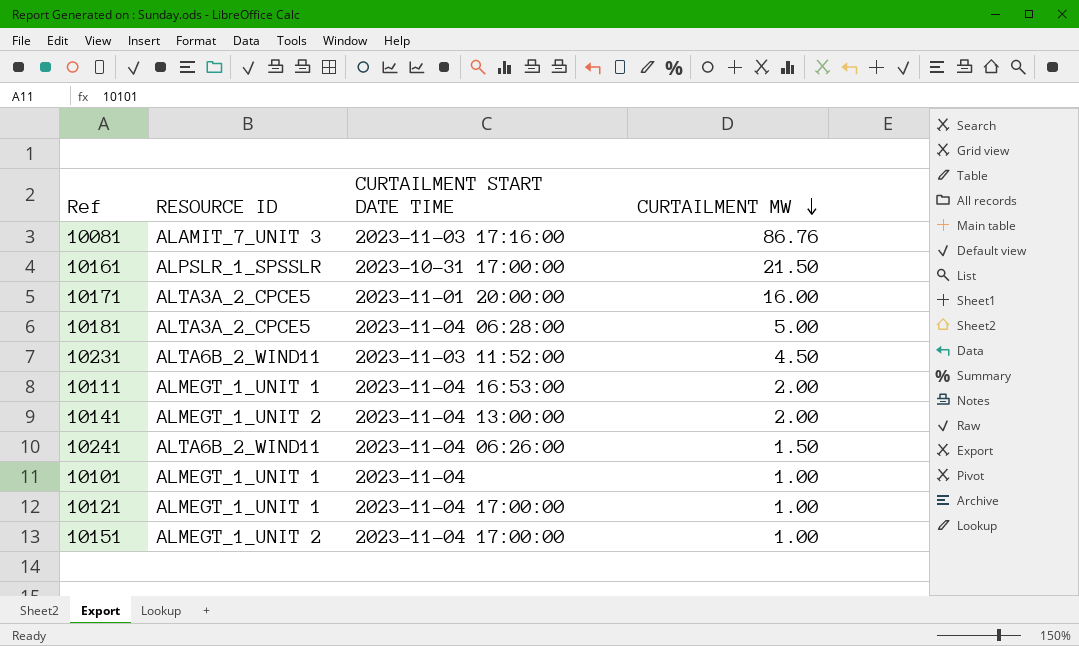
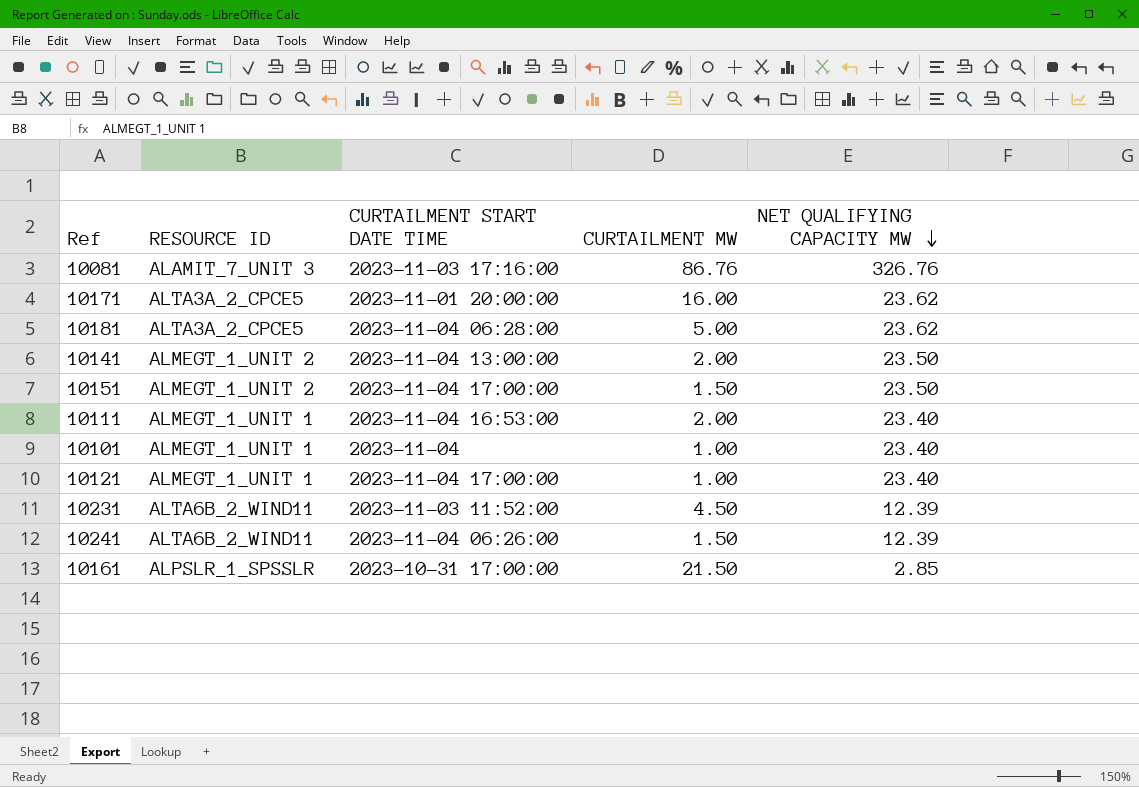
row order: CURTAILMENT MW descending -> NET QUALIFYING CAPACITY MW descending
column NET QUALIFYING CAPACITY MW | position: none -> 5
10151 | CURTAILMENT MW: 1.00 -> 1.50

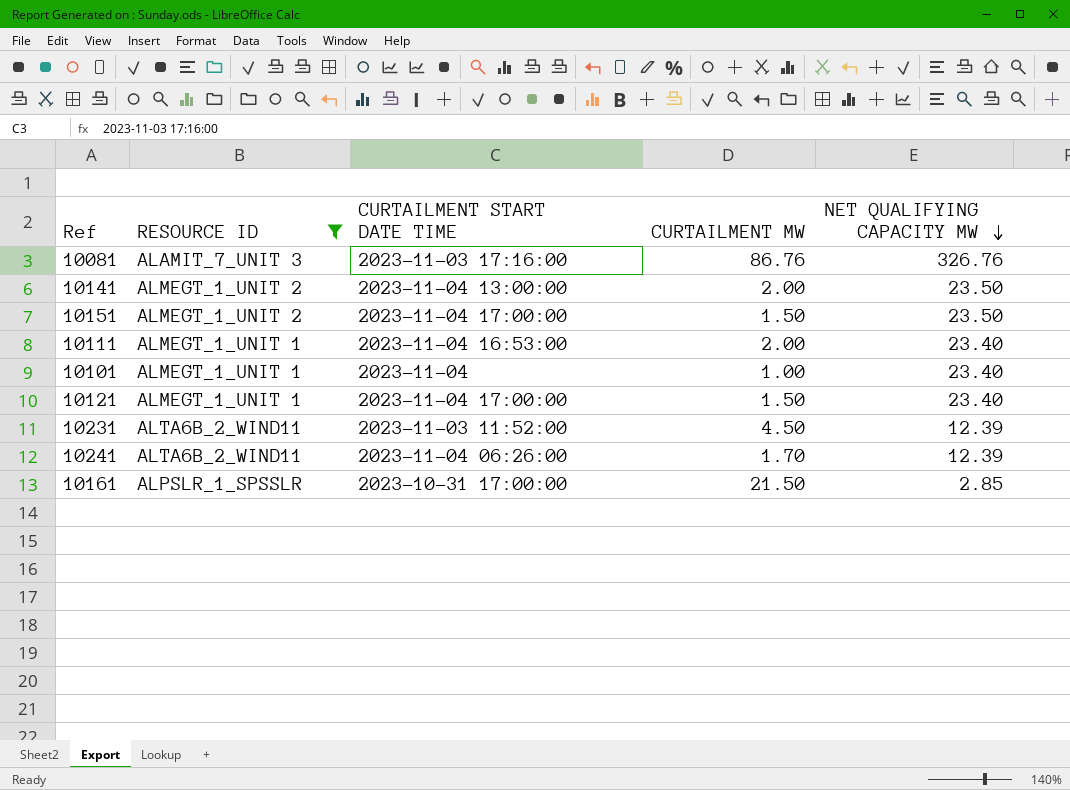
filter: none -> RESOURCE ID != ALTA3A_2_CPCE5
10121 | CURTAILMENT MW: 1.00 -> 1.50
10241 | CURTAILMENT MW: 1.50 -> 1.70

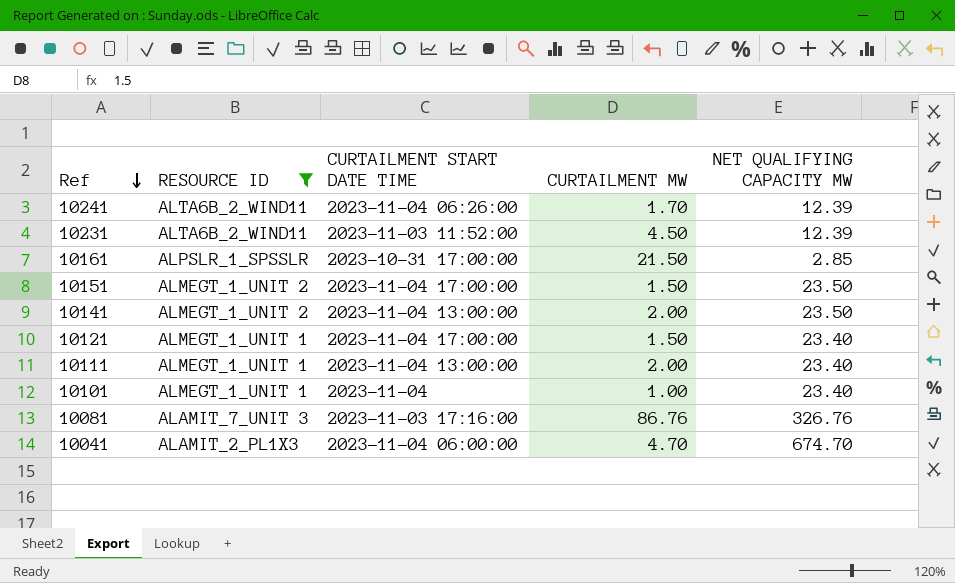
row order: NET QUALIFYING CAPACITY MW descending -> Ref descending
10111 | CURTAILMENT START DATE TIME: 2023-11-04 16:53:00 -> 2023-11-04 13:00:00
row 10041: none -> ALAMIT_2_PL1X3 | 2023-11-04 06:00:00 | 4.70 | 674.70

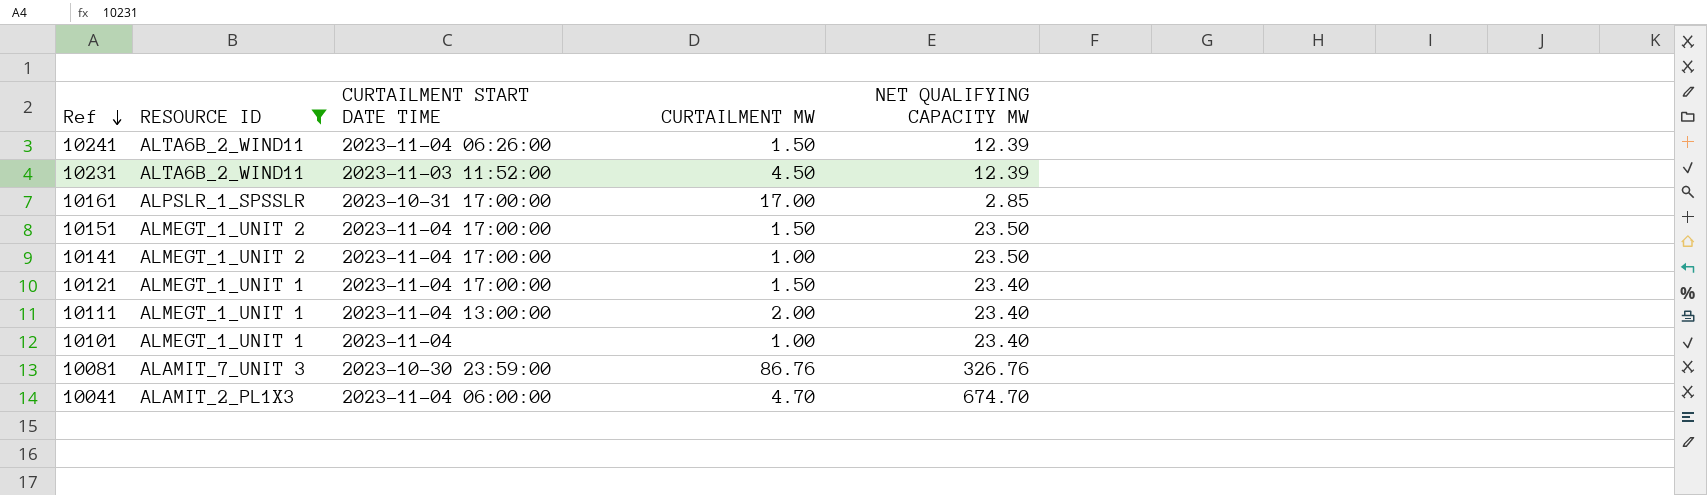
10241 | CURTAILMENT MW: 1.70 -> 1.50
10161 | CURTAILMENT MW: 21.50 -> 17.00
10141 | CURTAILMENT START DATE TIME: 2023-11-04 13:00:00 -> 2023-11-04 17:00:00
10141 | CURTAILMENT MW: 2.00 -> 1.00
10081 | CURTAILMENT START DATE TIME: 2023-11-03 17:16:00 -> 2023-10-30 23:59:00

